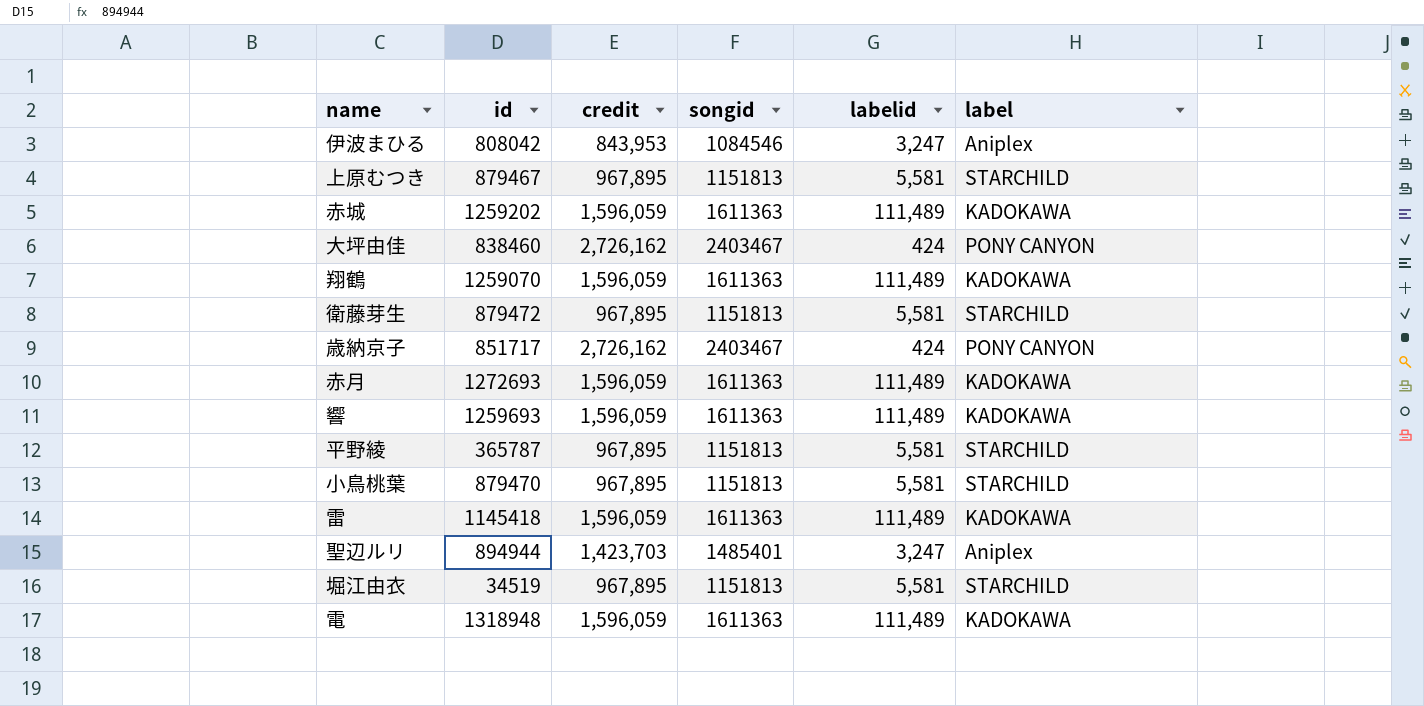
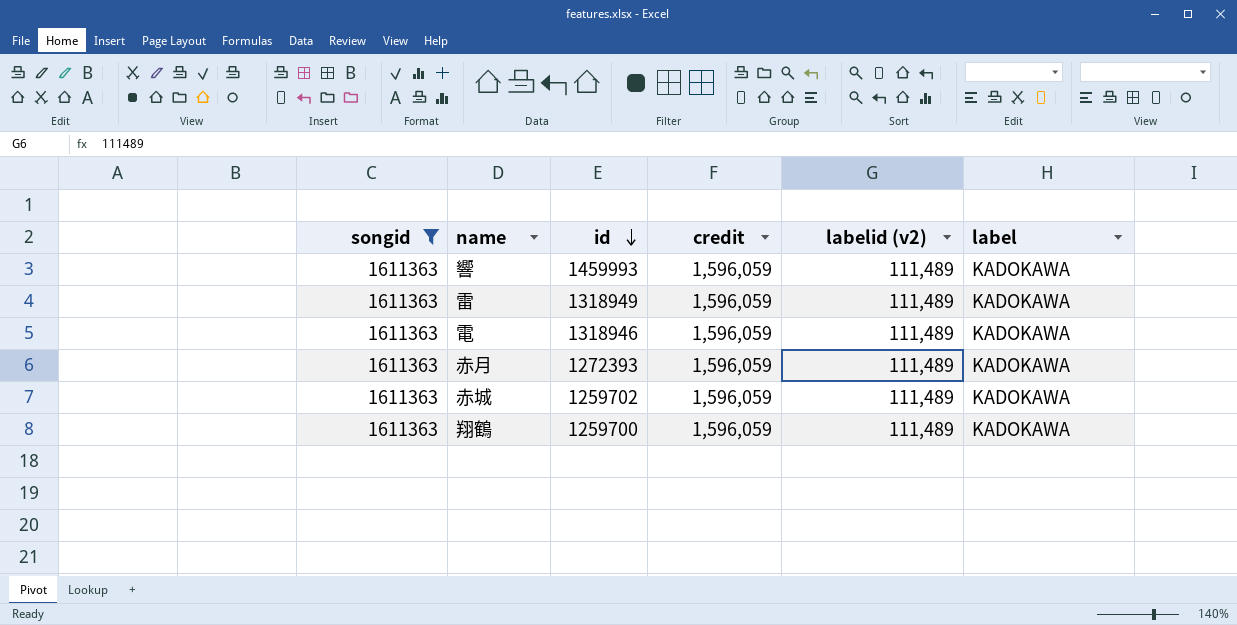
filter: none -> songid = 1611363
row order: none -> id descending
column songid | position: 4 -> 1
column name: labelid -> labelid (v2)
響 | id: 1259693 -> 1459993
雷 | id: 1145418 -> 1318949
電 | id: 1318948 -> 1318946
赤月 | id: 1272693 -> 1272393
赤城 | id: 1259202 -> 1259702
翔鶴 | id: 1259070 -> 1259700

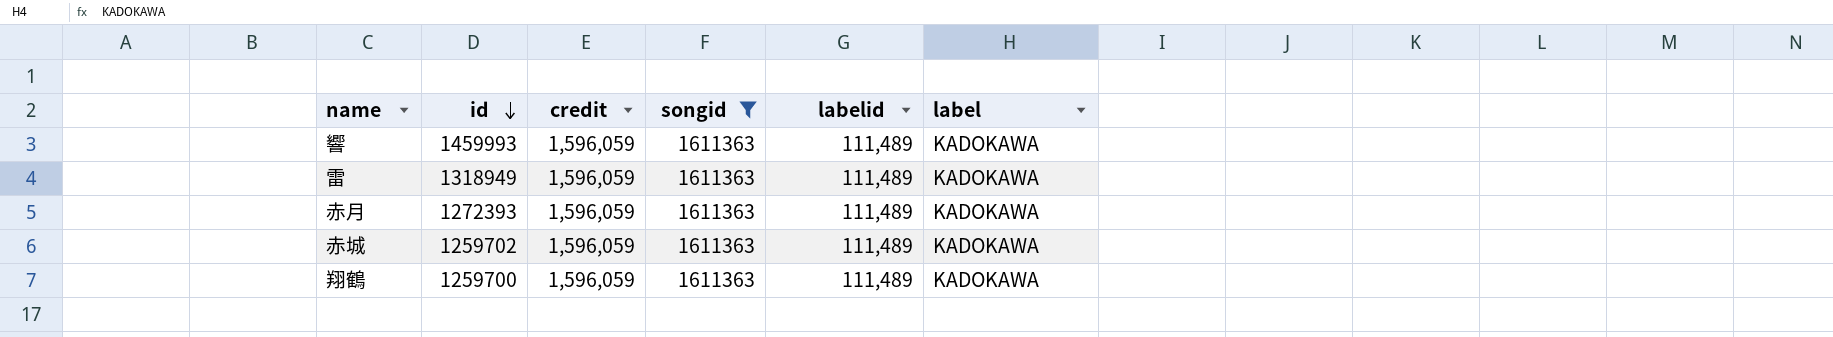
column songid | position: 1 -> 4
column name: labelid (v2) -> labelid
row 電: 1611363 | 1318946 | 1,596,059 | 111,489 | KADOKAWA -> none

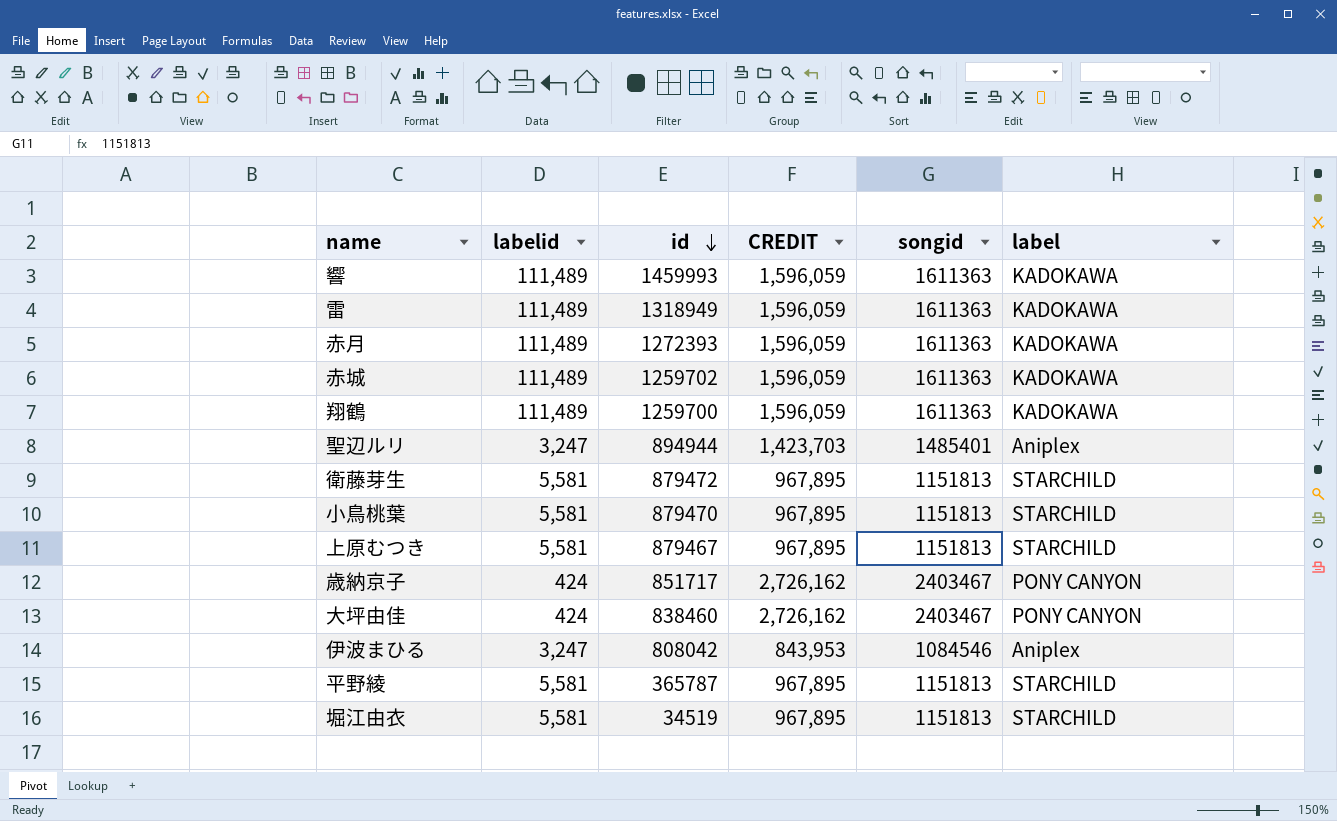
filter: songid = 1611363 -> none
column labelid | position: 5 -> 2
column name: credit -> CREDIT

